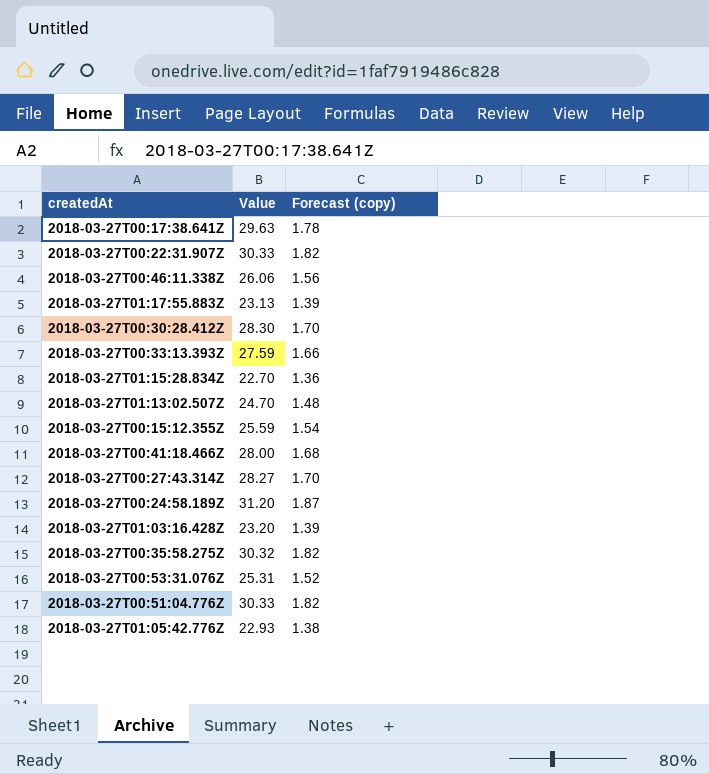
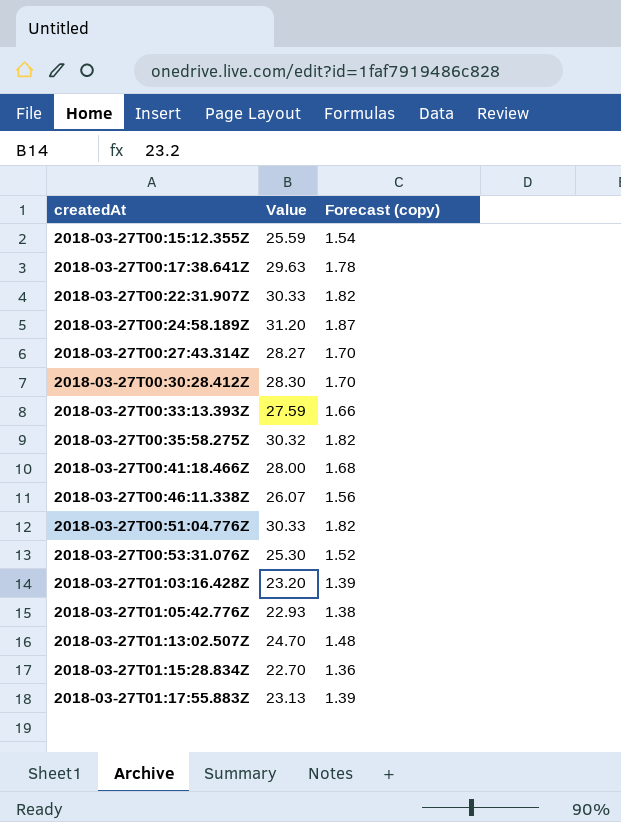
row order: none -> createdAt ascending
2018-03-27T00:46:11.338Z | Value: 26.06 -> 26.07
2018-03-27T00:53:31.076Z | Value: 25.31 -> 25.30

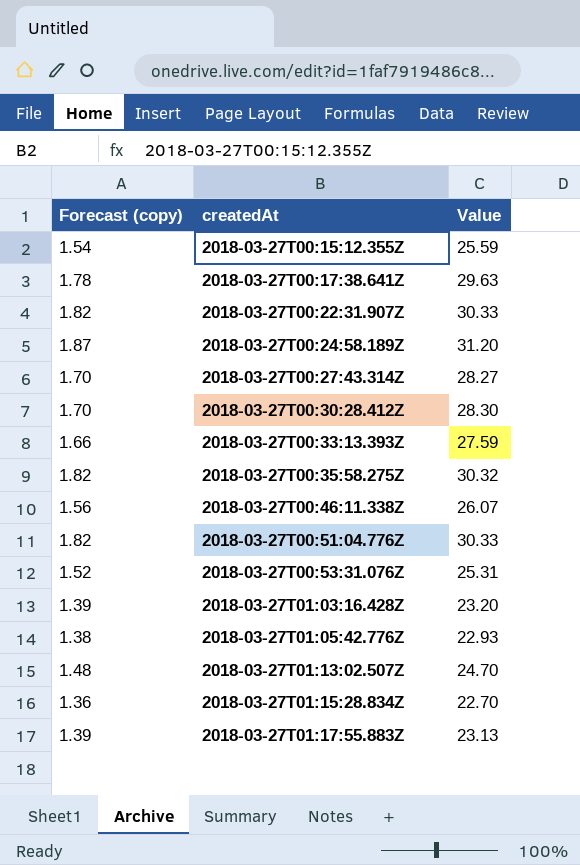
column Forecast (copy) | position: 3 -> 1
row 2018-03-27T00:41:18.466Z: 28.00 | 1.68 -> none
2018-03-27T00:53:31.076Z | Value: 25.30 -> 25.31

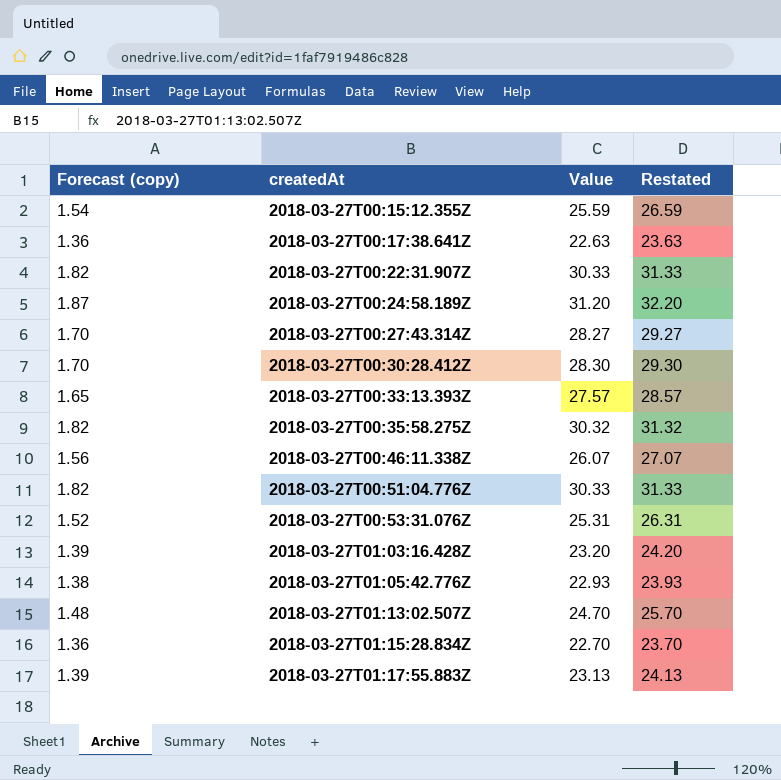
column Restated | formula: none -> [Value] + 1
2018-03-27T00:17:38.641Z | Forecast (copy): 1.78 -> 1.36
2018-03-27T00:17:38.641Z | Value: 29.63 -> 22.63
2018-03-27T00:33:13.393Z | Forecast (copy): 1.66 -> 1.65
2018-03-27T00:33:13.393Z | Value: 27.59 -> 27.57

